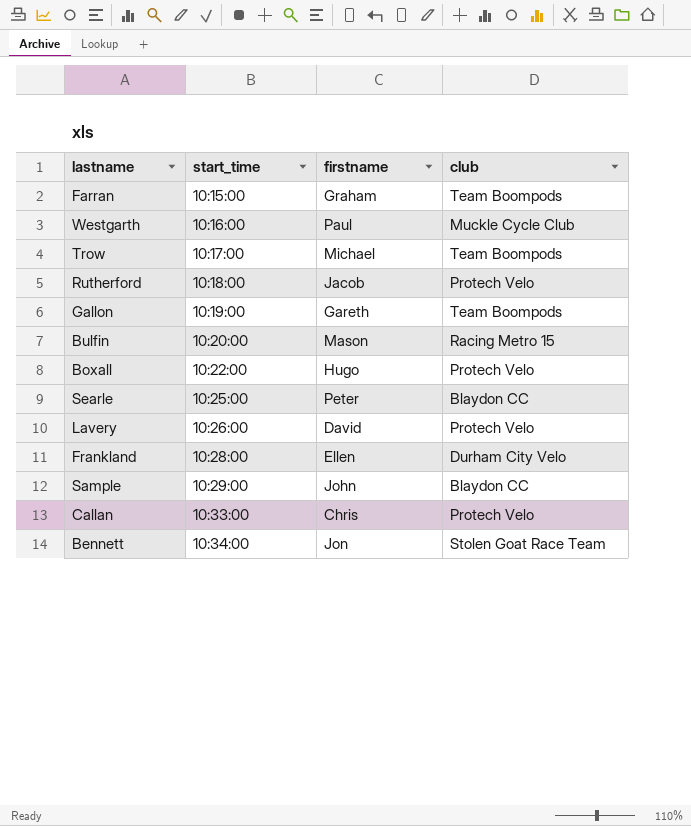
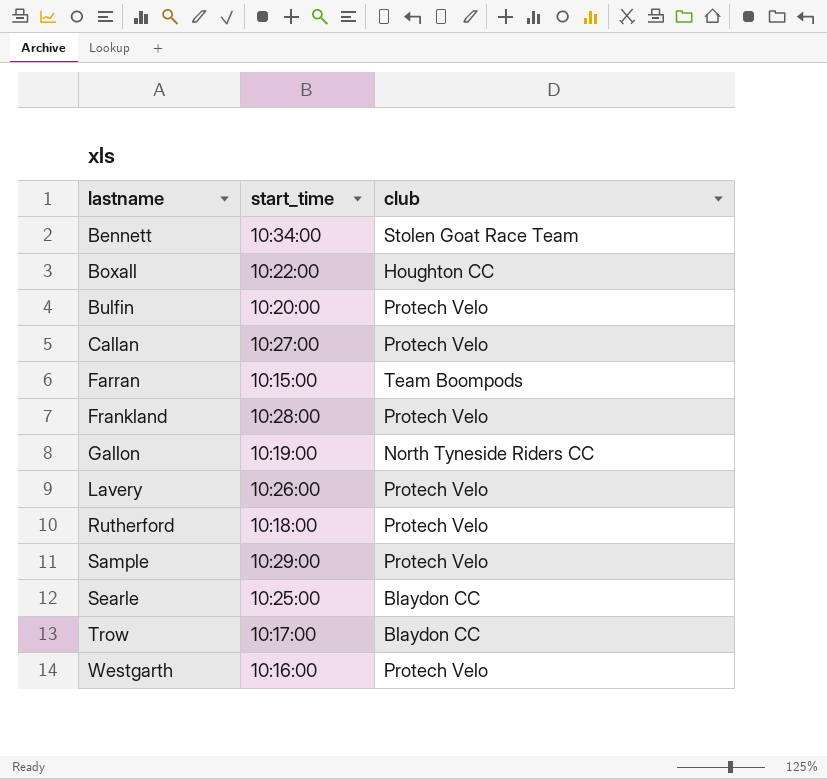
row order: start_time ascending -> lastname ascending
column firstname | position: 3 -> none
Boxall | club: Protech Velo -> Houghton CC
Bulfin | club: Racing Metro 15 -> Protech Velo
Callan | start_time: 10:33:00 -> 10:27:00
Frankland | club: Durham City Velo -> Protech Velo
Gallon | club: Team Boompods -> North Tyneside Riders CC
Sample | club: Blaydon CC -> Protech Velo
Trow | club: Team Boompods -> Blaydon CC
Westgarth | club: Muckle Cycle Club -> Protech Velo

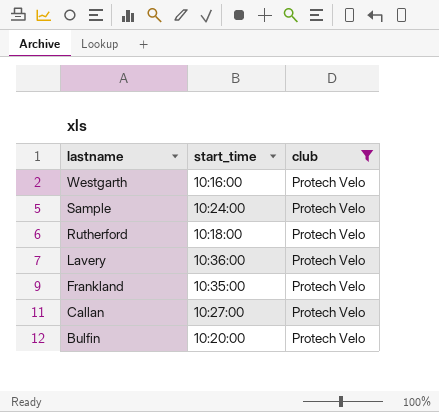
filter: none -> club = Protech Velo
row order: lastname ascending -> lastname descending
Sample | start_time: 10:29:00 -> 10:24:00
Lavery | start_time: 10:26:00 -> 10:36:00
Frankland | start_time: 10:28:00 -> 10:35:00

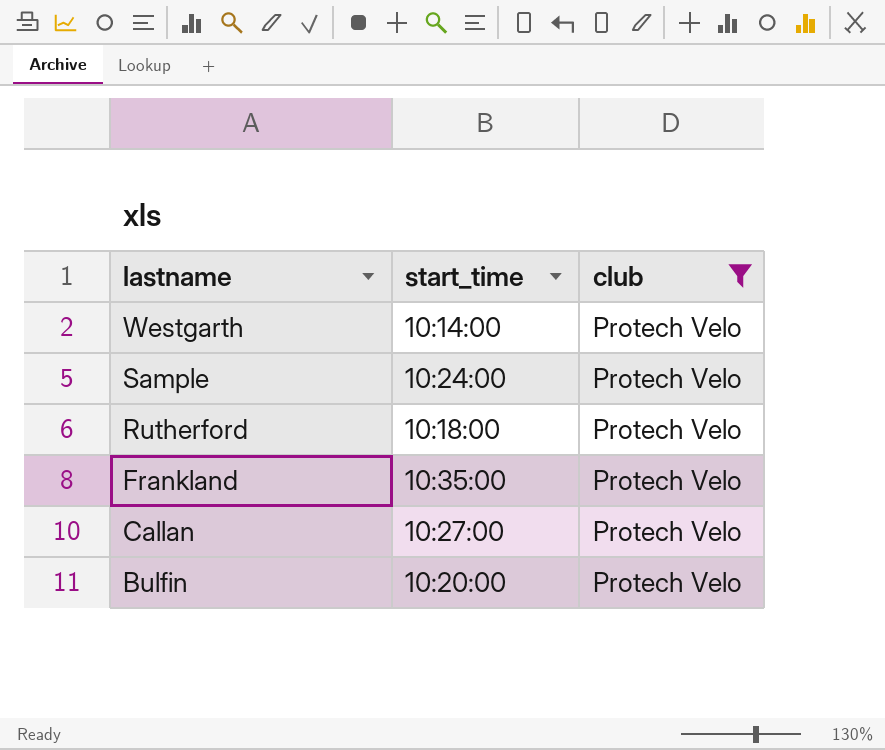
row Lavery: 10:36:00 | Protech Velo -> none
Westgarth | start_time: 10:16:00 -> 10:14:00

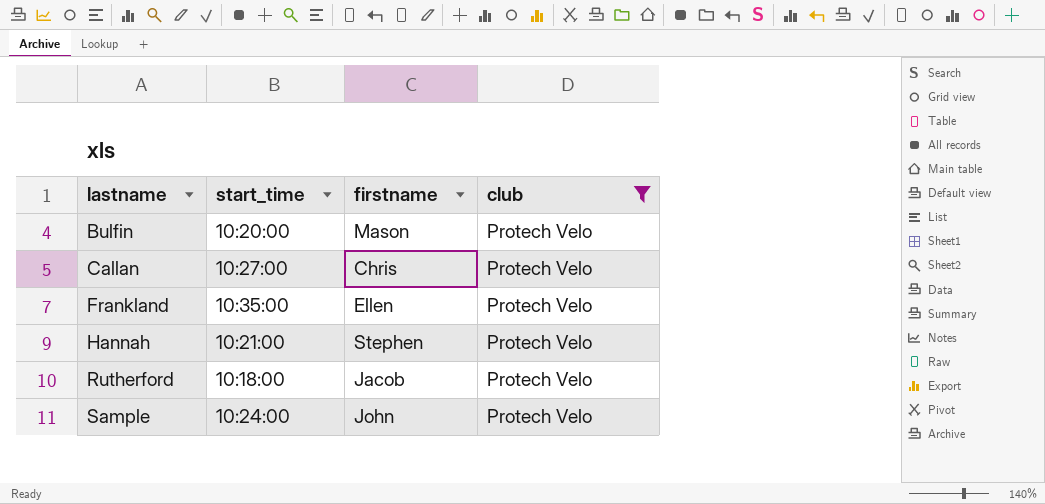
row order: lastname descending -> lastname ascending
column firstname | position: none -> 3
row Westgarth: 10:14:00 | Protech Velo -> none
row Hannah: none -> 10:21:00 | Stephen | Protech Velo

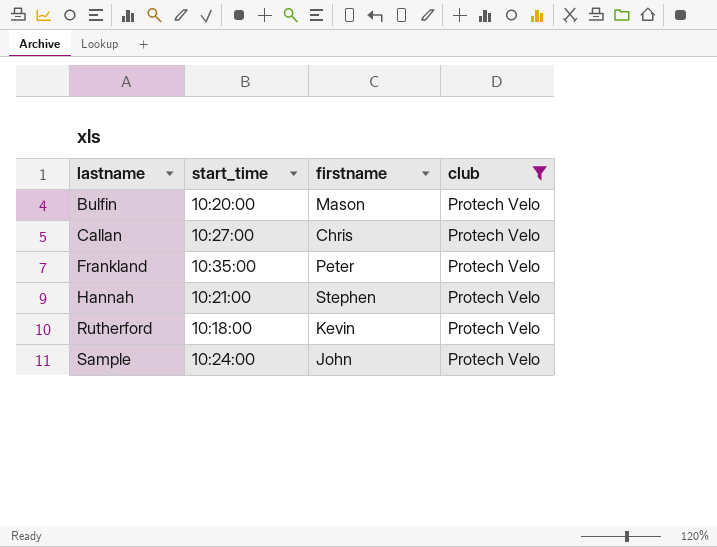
Frankland | firstname: Ellen -> Peter
Rutherford | firstname: Jacob -> Kevin

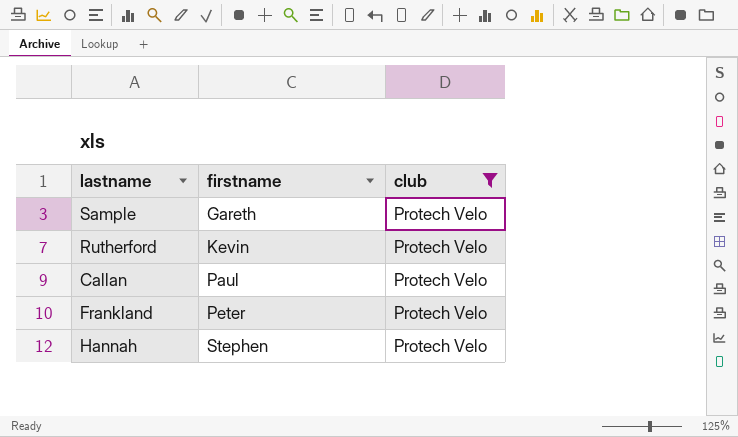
row order: lastname ascending -> firstname ascending
column start_time | position: 2 -> none
row Bulfin: 10:20:00 | Mason | Protech Velo -> none
Sample | firstname: John -> Gareth
Callan | firstname: Chris -> Paul

